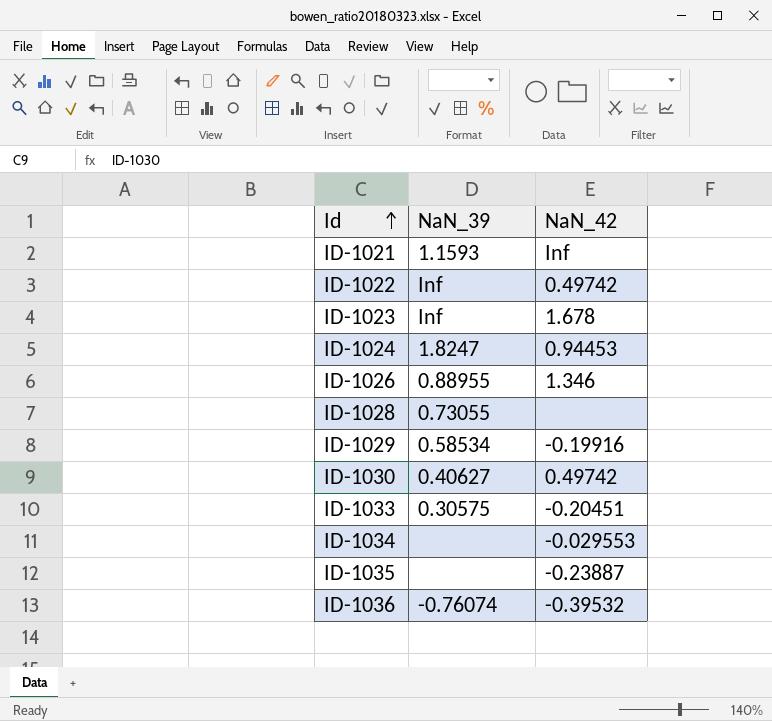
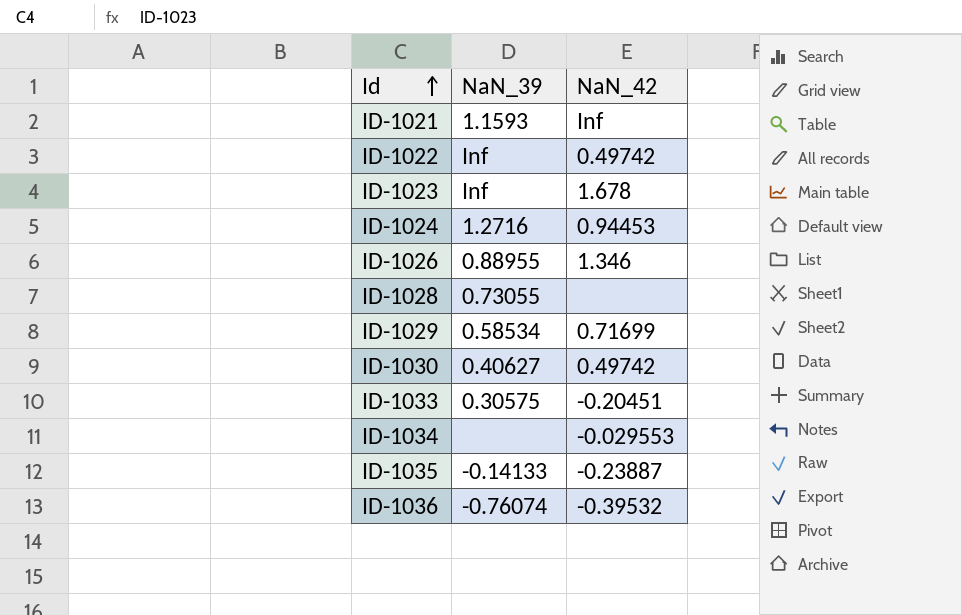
ID-1024 | NaN_39: 1.8247 -> 1.2716
ID-1029 | NaN_42: -0.19916 -> 0.71699
ID-1035 | NaN_39: none -> -0.14133

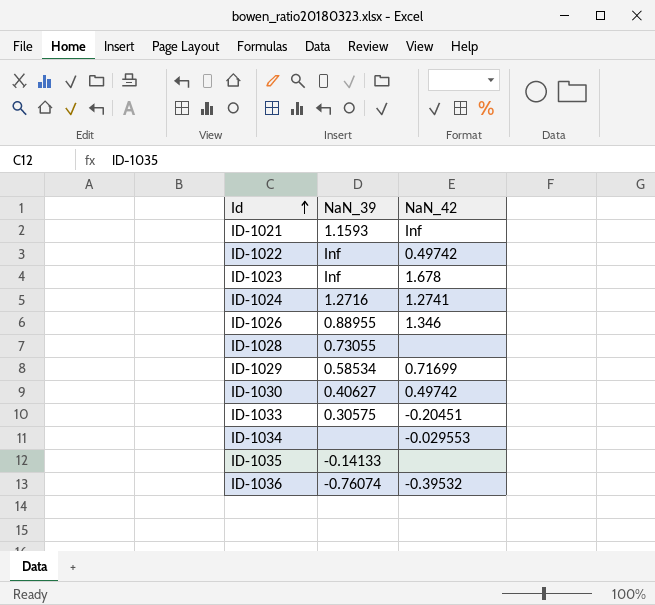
ID-1024 | NaN_42: 0.94453 -> 1.2741
ID-1035 | NaN_42: -0.23887 -> none

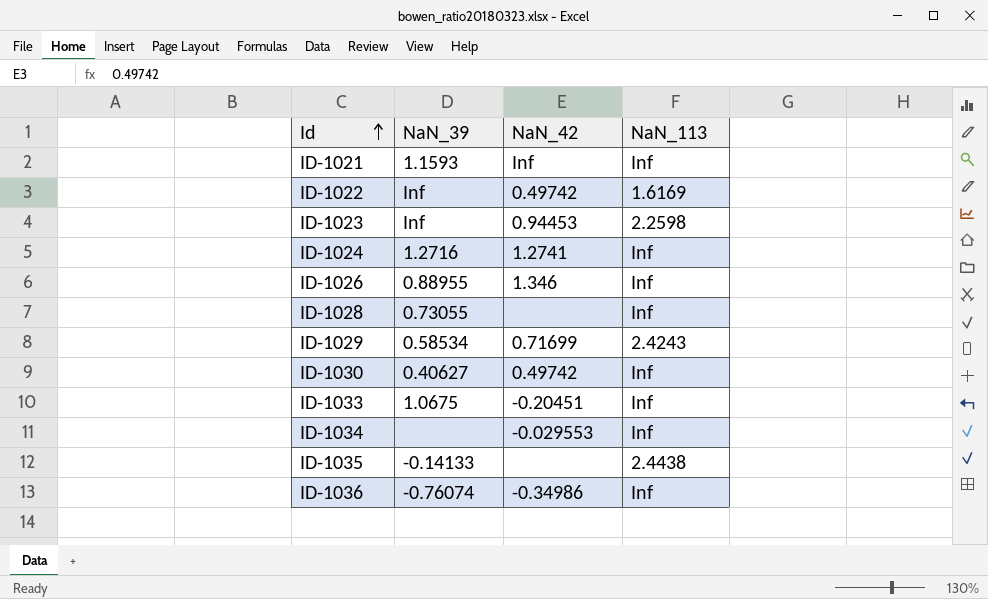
column NaN_113 | position: none -> 4
ID-1023 | NaN_42: 1.678 -> 0.94453
ID-1033 | NaN_39: 0.30575 -> 1.0675
ID-1036 | NaN_42: -0.39532 -> -0.34986

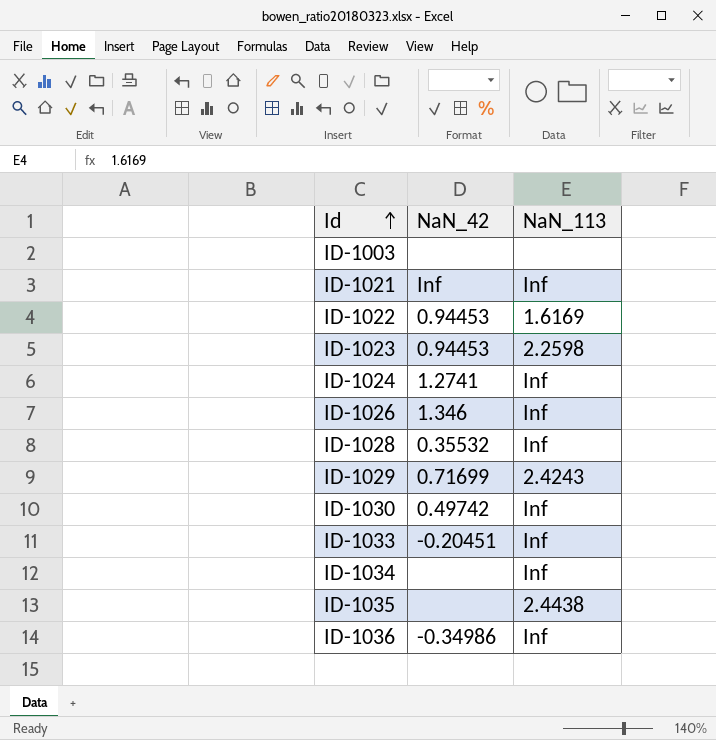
column NaN_39 | position: 2 -> none
row ID-1003: none -> none | none
ID-1022 | NaN_42: 0.49742 -> 0.94453
ID-1028 | NaN_42: none -> 0.35532
ID-1034 | NaN_42: -0.029553 -> none

